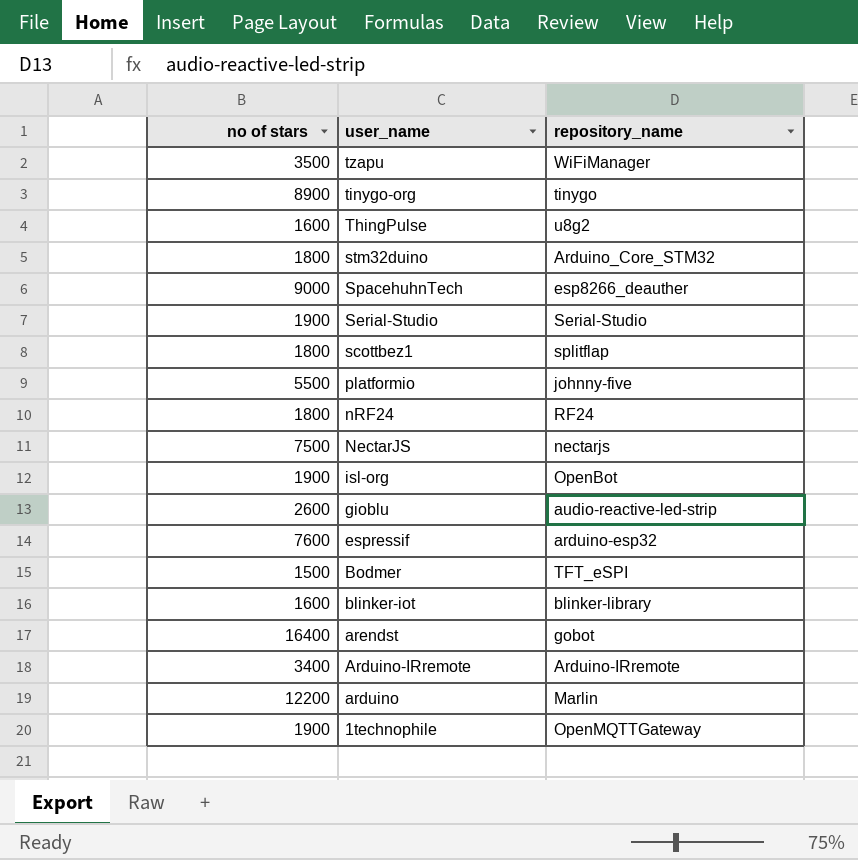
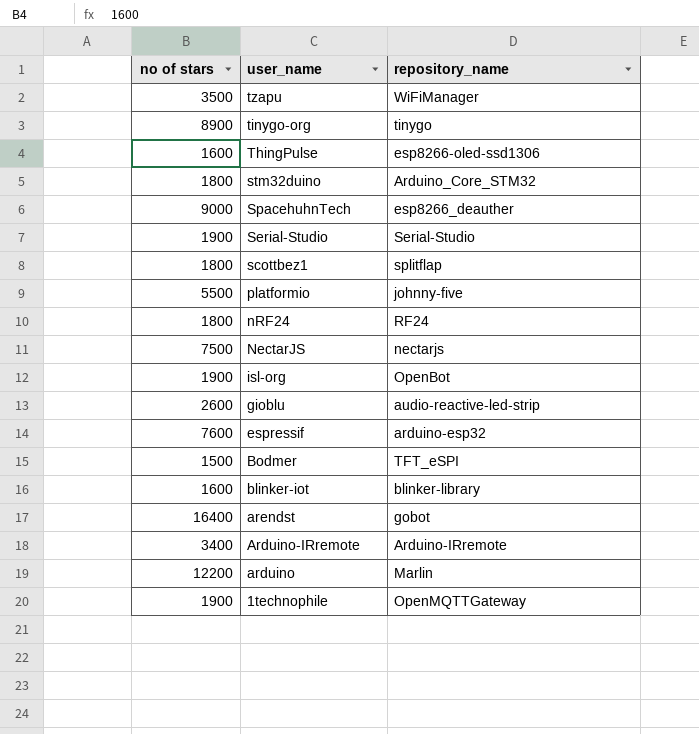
ThingPulse | repository_name: u8g2 -> esp8266-oled-ssd1306

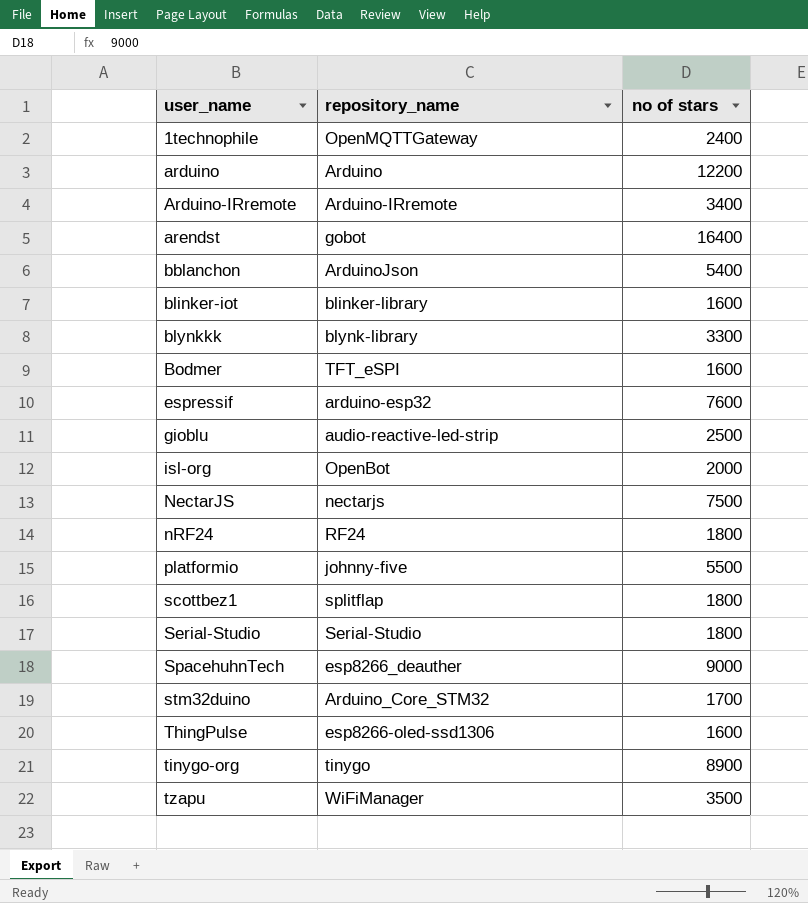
row order: user_name descending -> user_name ascending
column no of stars | position: 1 -> 3
1technophile | no of stars: 1900 -> 2400
arduino | repository_name: Marlin -> Arduino
row bblanchon: none -> ArduinoJson | 5400
row blynkkk: none -> blynk-library | 3300
Bodmer | no of stars: 1500 -> 1600
gioblu | no of stars: 2600 -> 2500
isl-org | no of stars: 1900 -> 2000
Serial-Studio | no of stars: 1900 -> 1800
stm32duino | no of stars: 1800 -> 1700

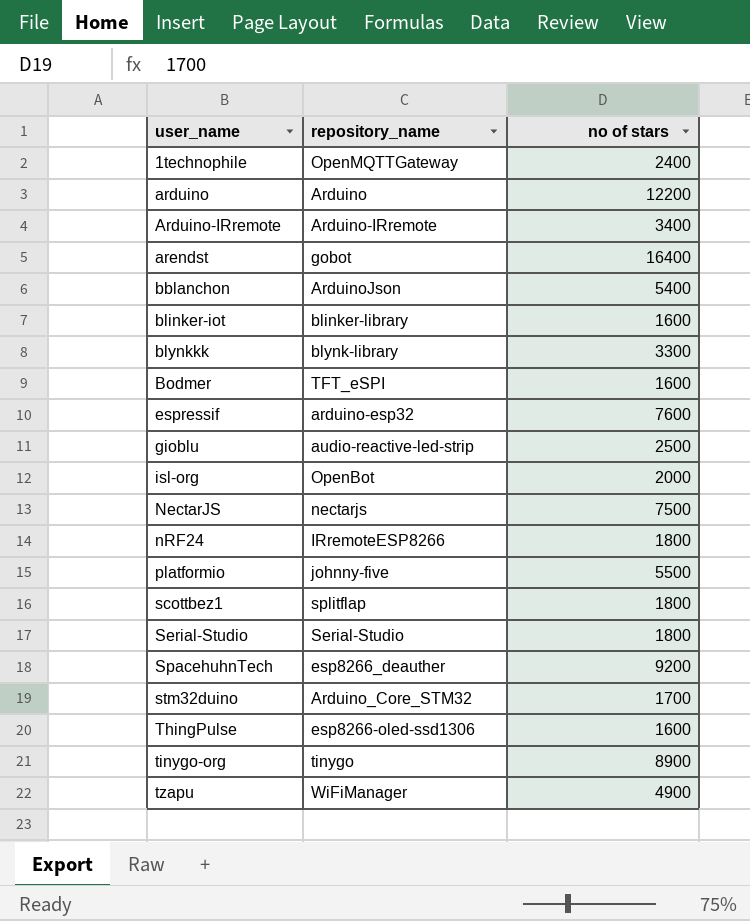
nRF24 | repository_name: RF24 -> IRremoteESP8266
SpacehuhnTech | no of stars: 9000 -> 9200
tzapu | no of stars: 3500 -> 4900

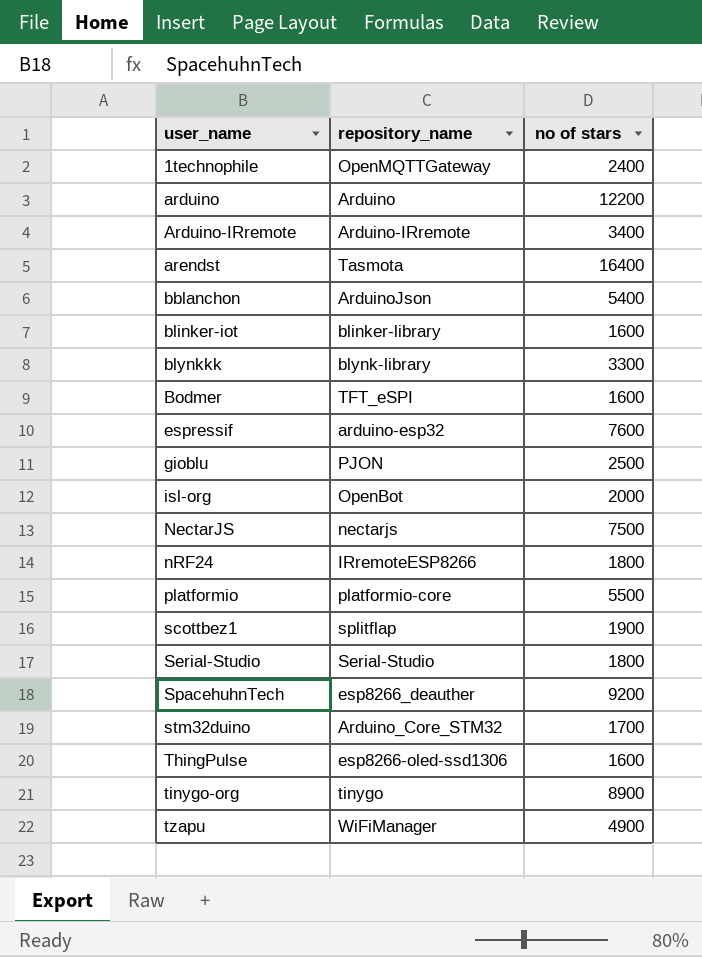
arendst | repository_name: gobot -> Tasmota
gioblu | repository_name: audio-reactive-led-strip -> PJON
platformio | repository_name: johnny-five -> platformio-core
scottbez1 | no of stars: 1800 -> 1900

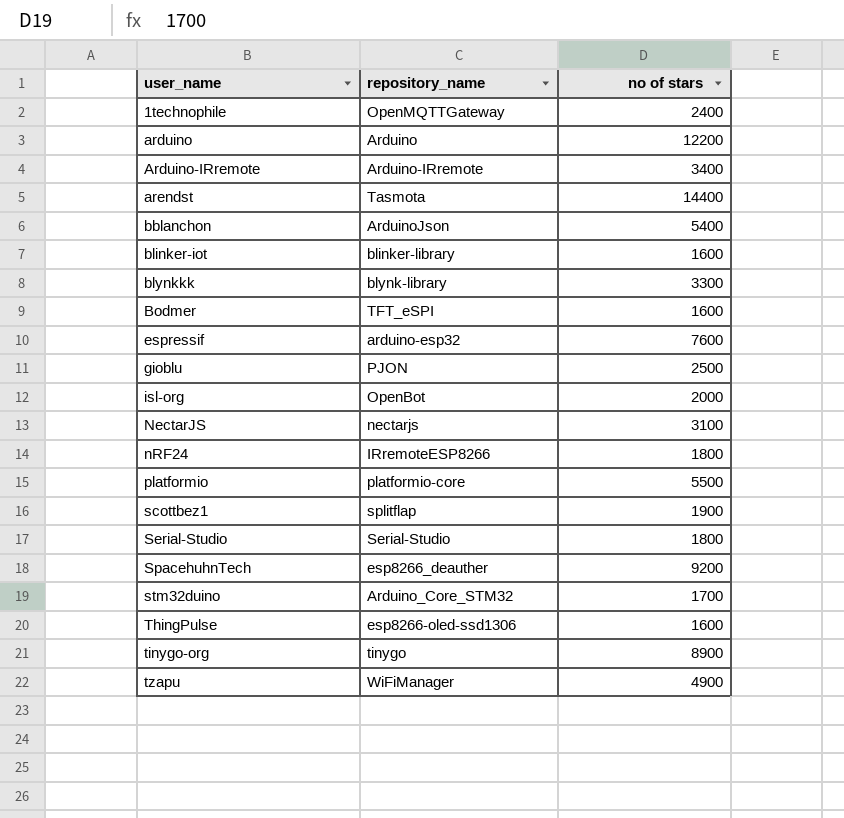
arendst | no of stars: 16400 -> 14400
NectarJS | no of stars: 7500 -> 3100

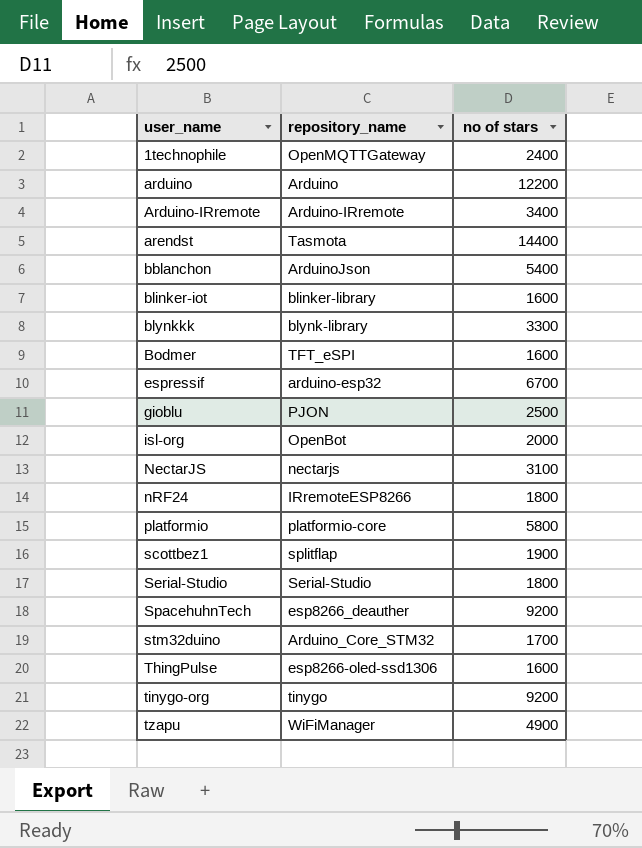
espressif | no of stars: 7600 -> 6700
platformio | no of stars: 5500 -> 5800
tinygo-org | no of stars: 8900 -> 9200

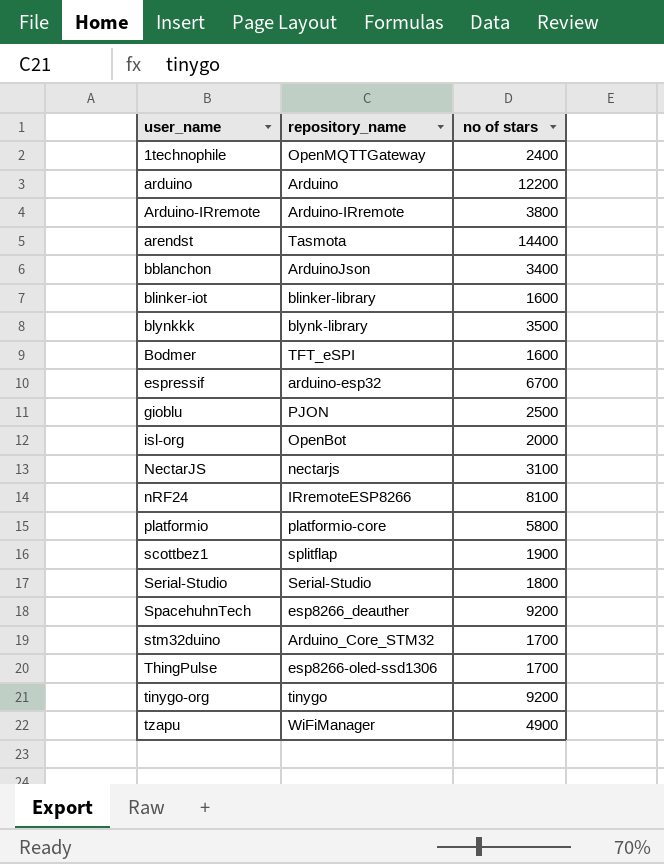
Arduino-IRremote | no of stars: 3400 -> 3800
bblanchon | no of stars: 5400 -> 3400
blynkkk | no of stars: 3300 -> 3500
nRF24 | no of stars: 1800 -> 8100
ThingPulse | no of stars: 1600 -> 1700

